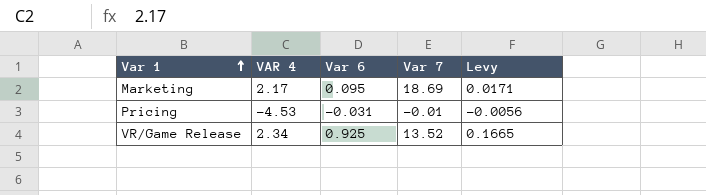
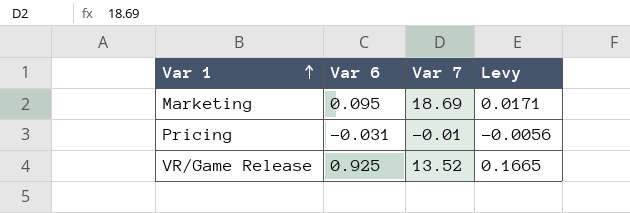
column VAR 4 | position: 2 -> none

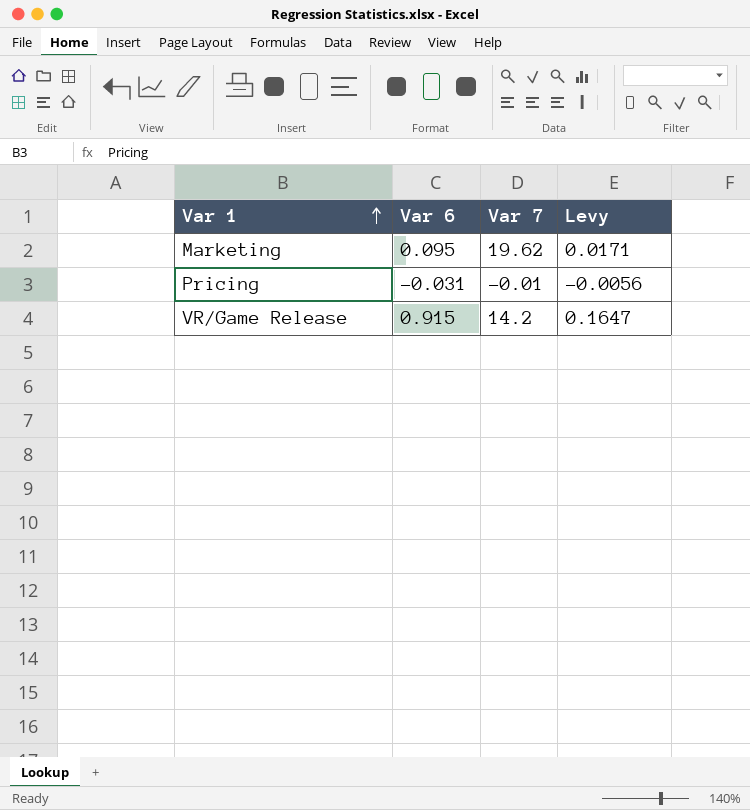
Marketing | Var 7: 18.69 -> 19.62
VR/Game Release | Var 6: 0.925 -> 0.915
VR/Game Release | Var 7: 13.52 -> 14.2
VR/Game Release | Levy: 0.1665 -> 0.1647

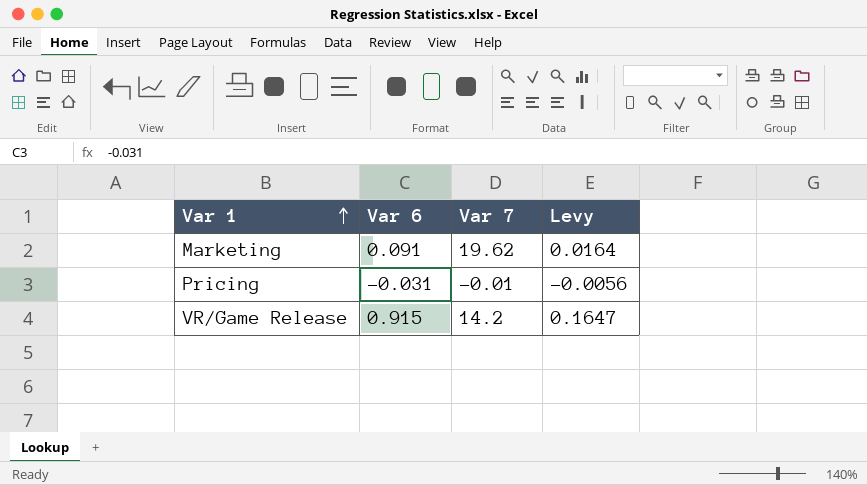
Marketing | Var 6: 0.095 -> 0.091
Marketing | Levy: 0.0171 -> 0.0164

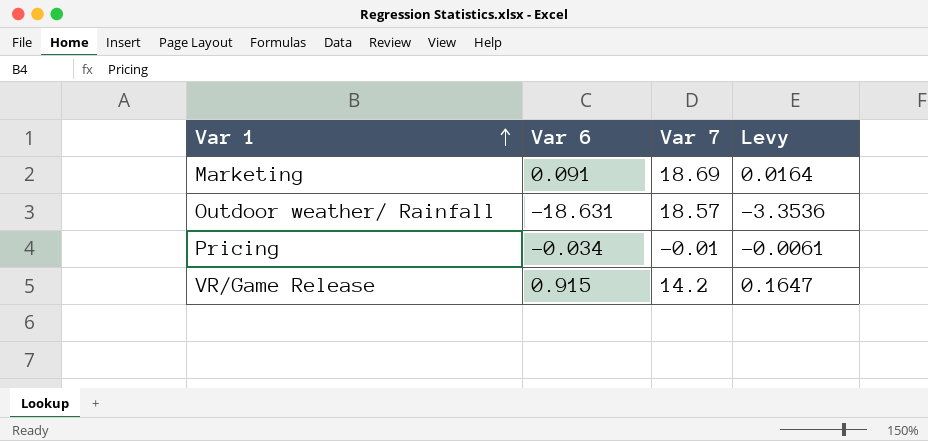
Marketing | Var 7: 19.62 -> 18.69
row Outdoor weather/ Rainfall: none -> -18.631 | 18.57 | -3.3536
Pricing | Var 6: -0.031 -> -0.034
Pricing | Levy: -0.0056 -> -0.0061

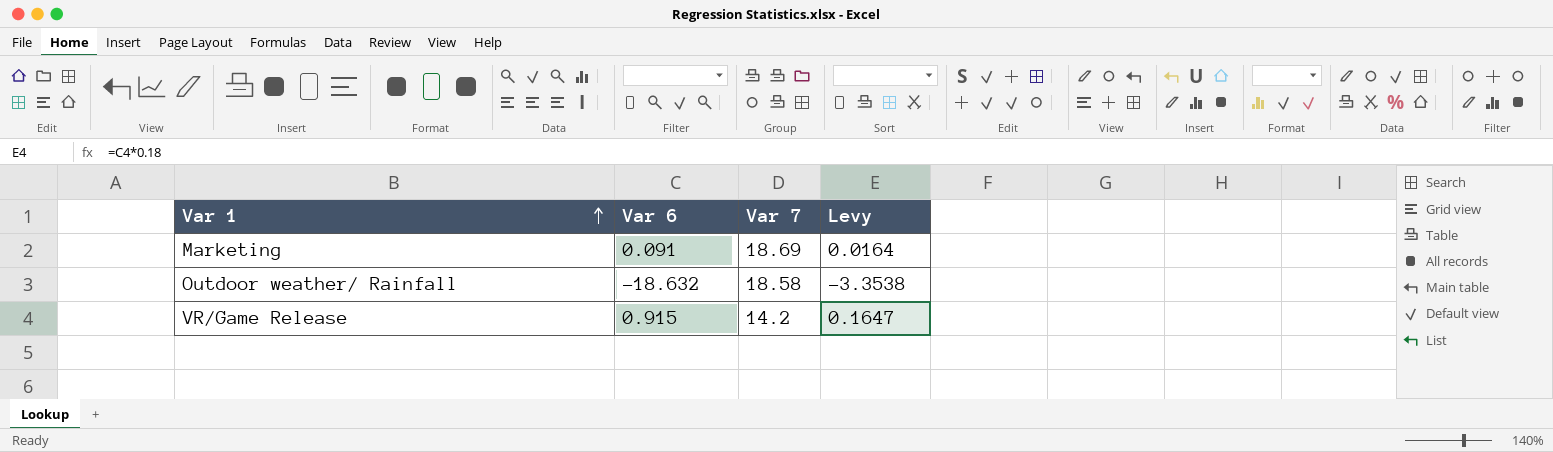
row Pricing: -0.034 | -0.01 | -0.0061 -> none
Outdoor weather/ Rainfall | Var 6: -18.631 -> -18.632
Outdoor weather/ Rainfall | Var 7: 18.57 -> 18.58
Outdoor weather/ Rainfall | Levy: -3.3536 -> -3.3538

